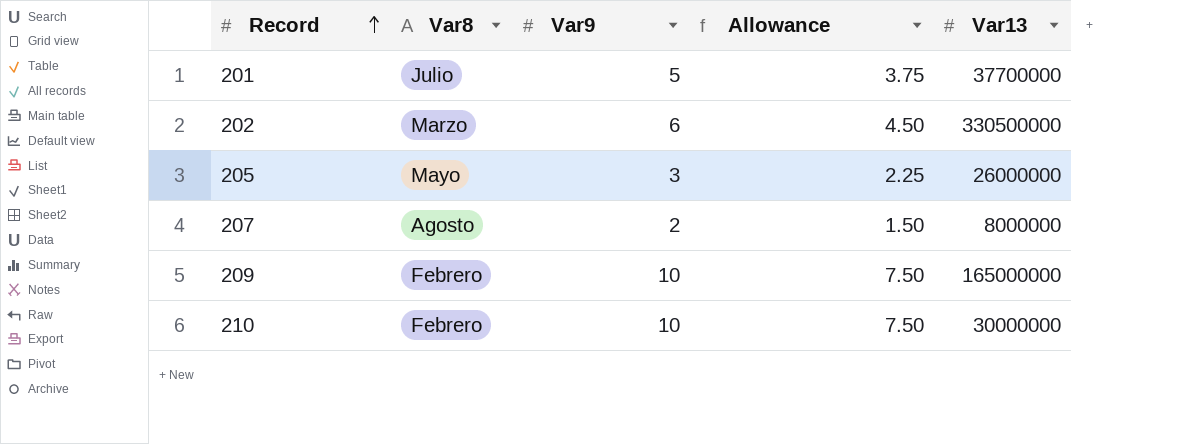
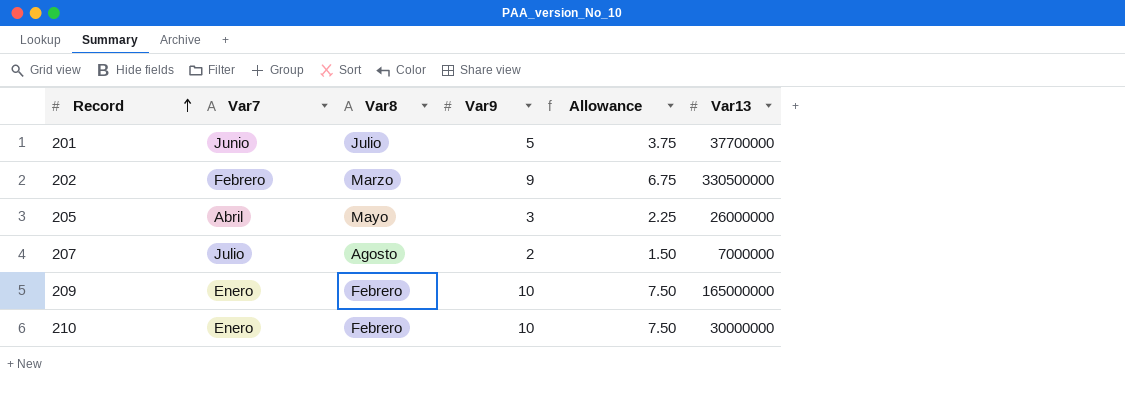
column Var7 | position: none -> 2
202 | Var9: 6 -> 9
202 | Allowance: 4.50 -> 6.75
207 | Var13: 8000000 -> 7000000

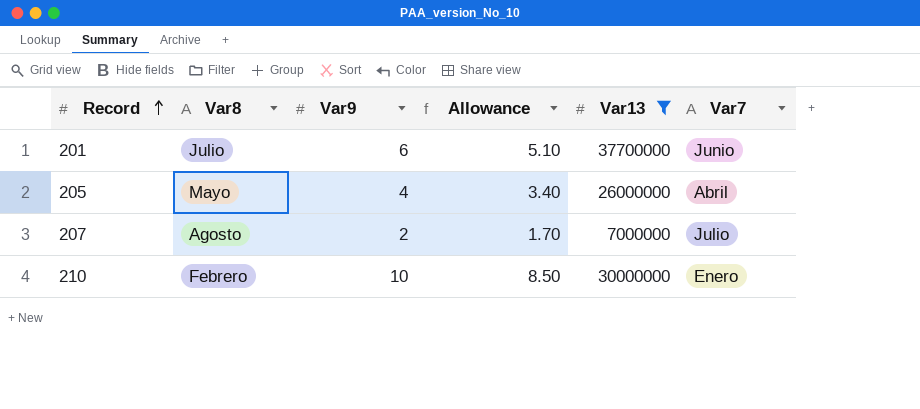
filter: none -> Var13 <= 37700000
column Allowance | formula: [Var9] * 0.75 -> [Var9] * 0.85
column Var7 | position: 2 -> 6
201 | Var9: 5 -> 6
205 | Var9: 3 -> 4

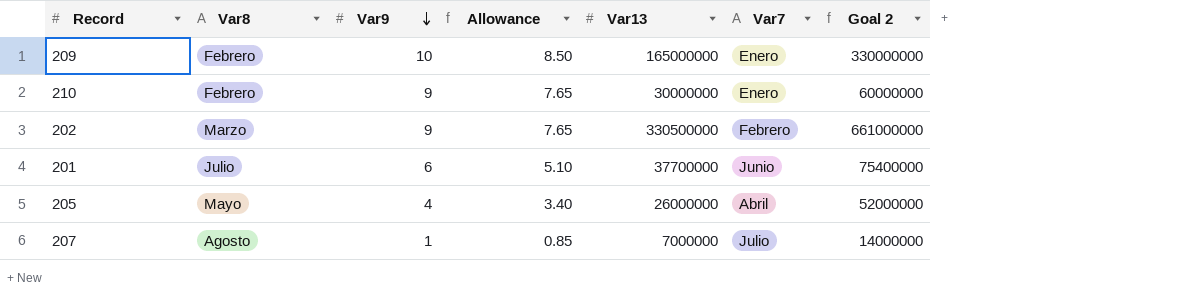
filter: Var13 <= 37700000 -> none
row order: Record ascending -> Var9 descending
column Goal 2 | formula: none -> [Var13] * 2
210 | Var9: 10 -> 9
210 | Allowance: 8.50 -> 7.65
207 | Var9: 2 -> 1
207 | Allowance: 1.70 -> 0.85

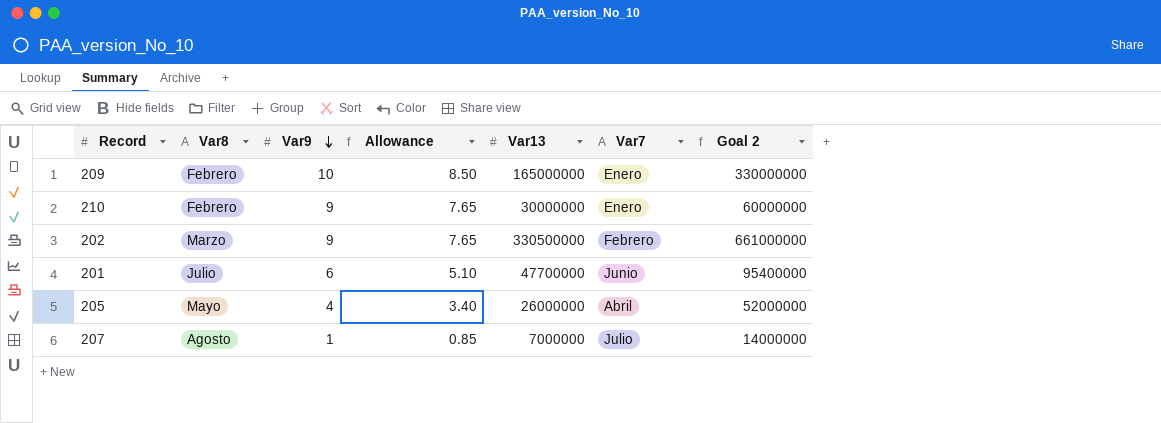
201 | Var13: 37700000 -> 47700000
201 | Goal 2: 75400000 -> 95400000

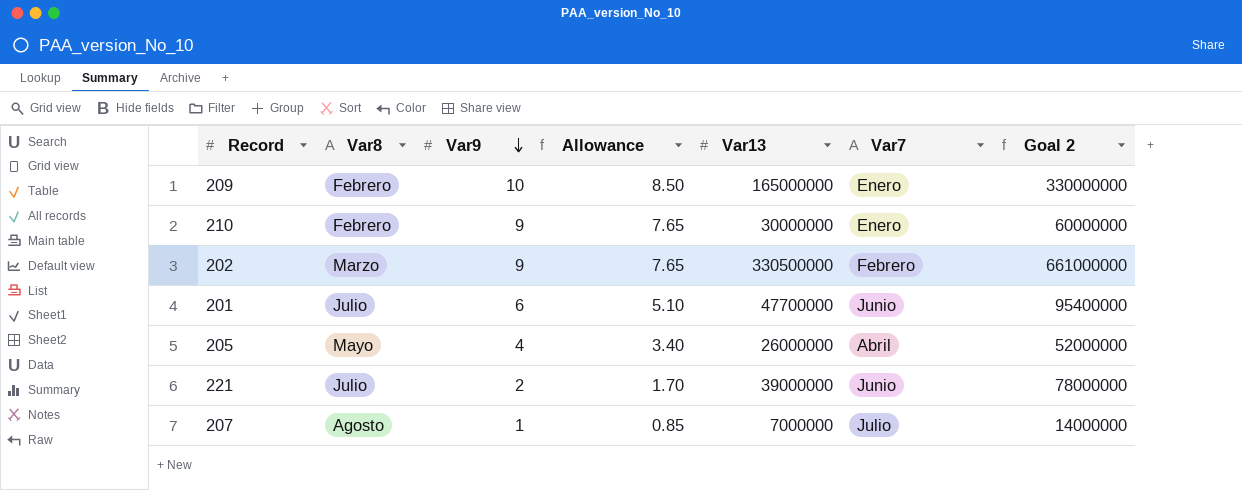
row 221: none -> Julio | 2 | 1.70 | 39000000 | Junio | 78000000

